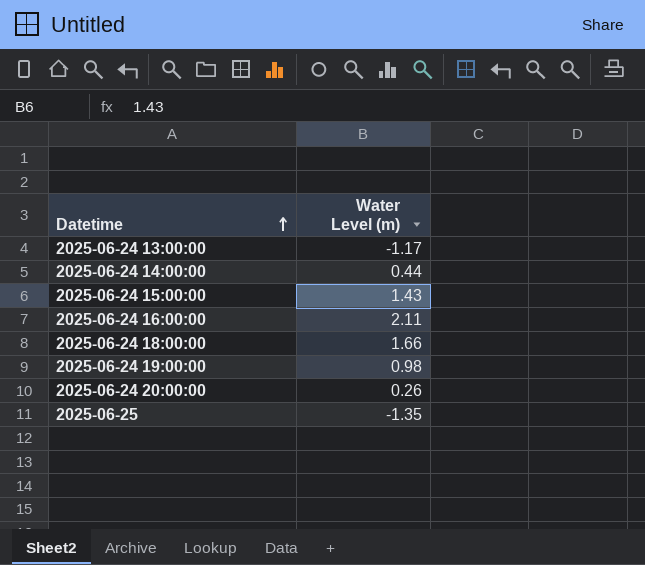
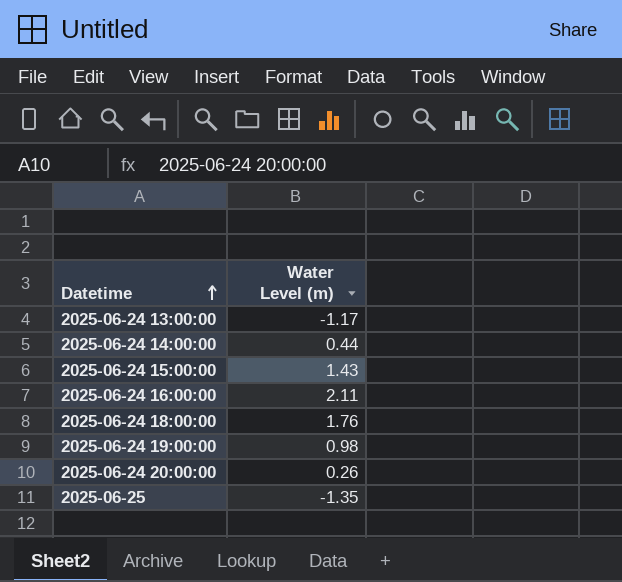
2025-06-24 18:00:00 | Water Level (m): 1.66 -> 1.76

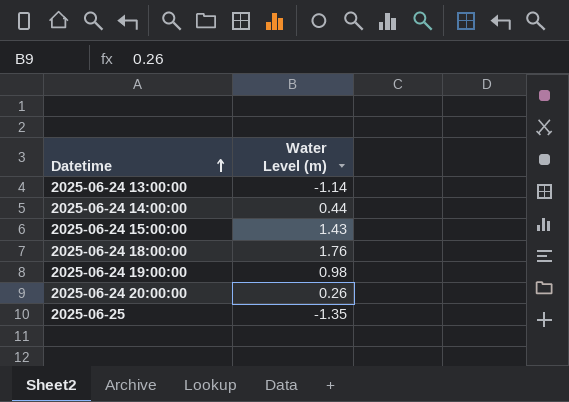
row 2025-06-24 16:00:00: 2.11 -> none
2025-06-24 13:00:00 | Water Level (m): -1.17 -> -1.14

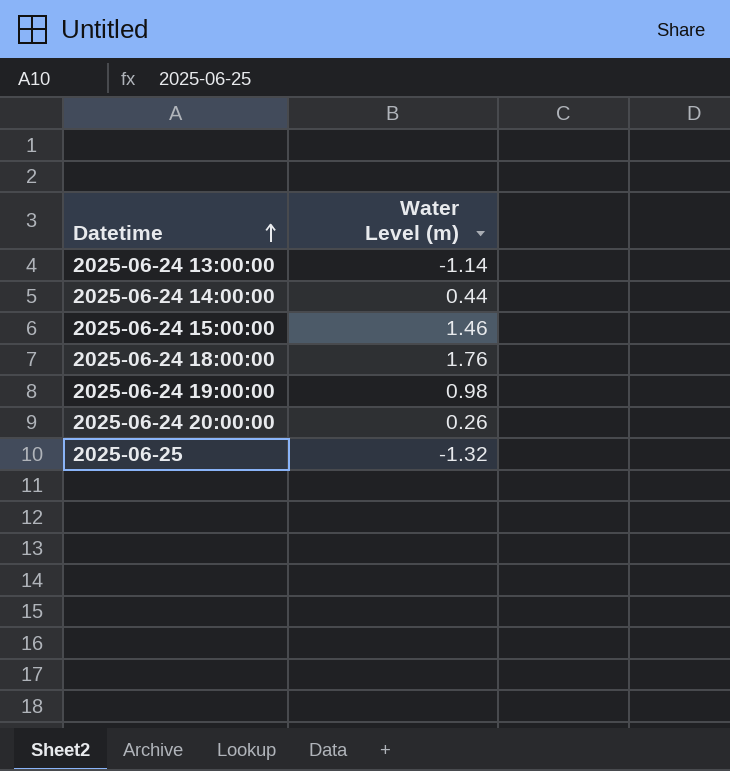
2025-06-24 15:00:00 | Water Level (m): 1.43 -> 1.46
2025-06-25 | Water Level (m): -1.35 -> -1.32

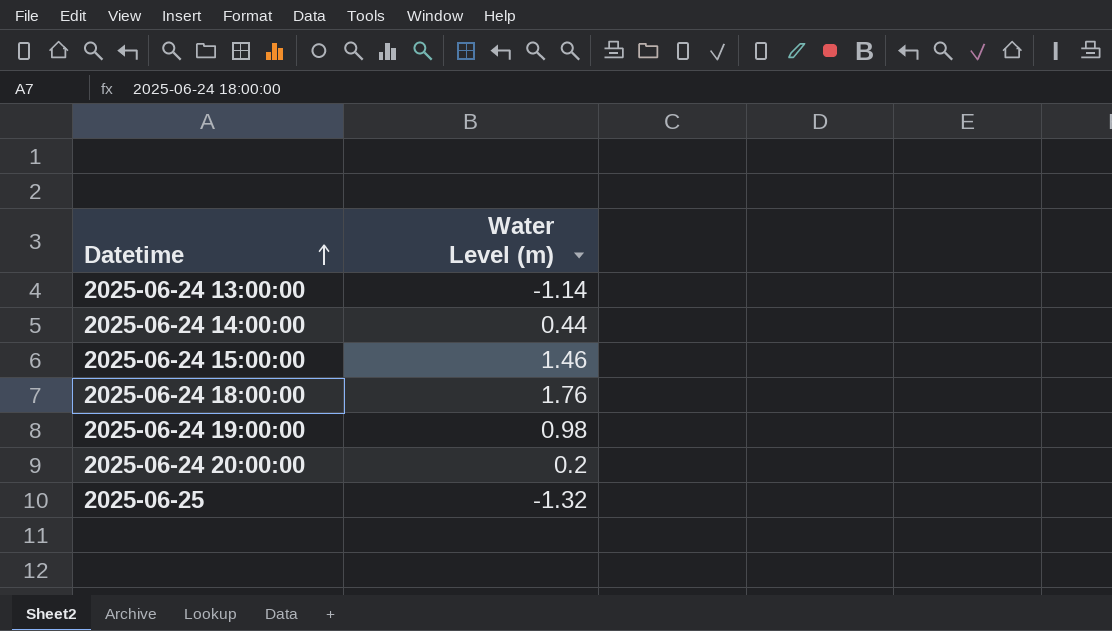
2025-06-24 20:00:00 | Water Level (m): 0.26 -> 0.2

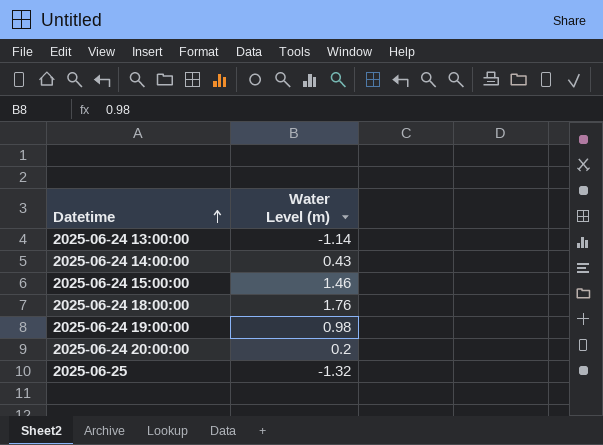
2025-06-24 14:00:00 | Water Level (m): 0.44 -> 0.43

